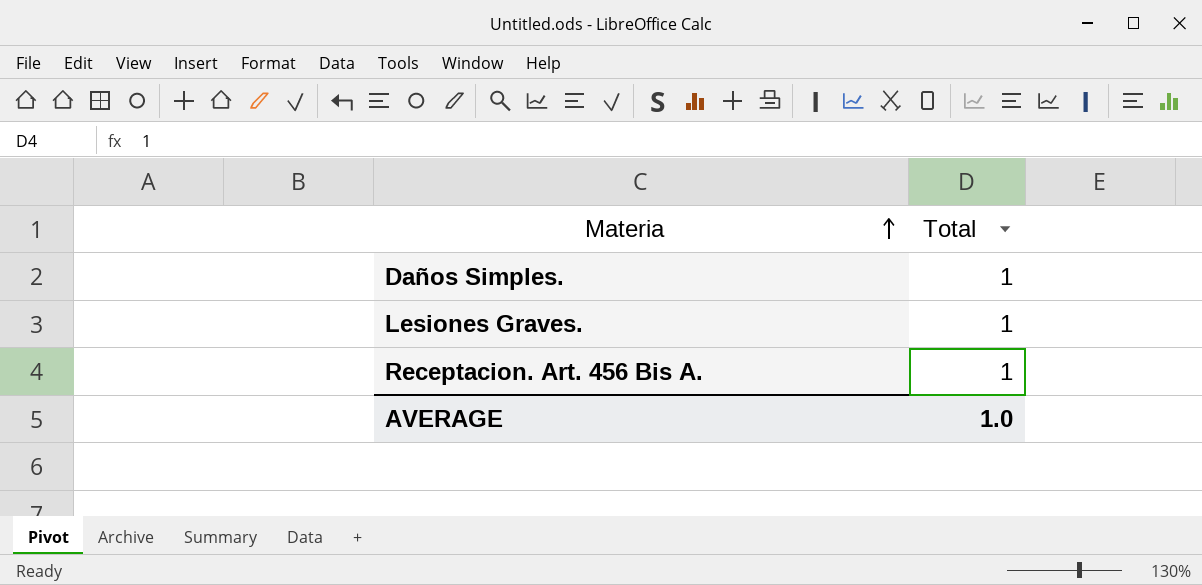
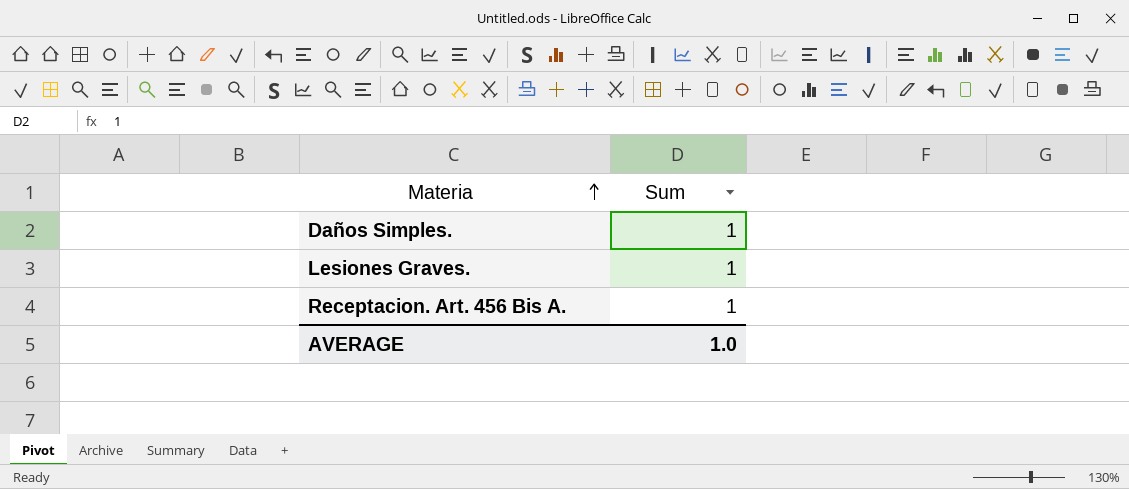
column name: Total -> Sum

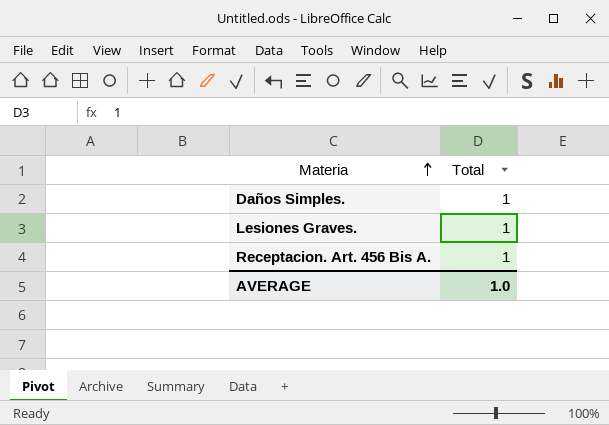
column name: Sum -> Total

